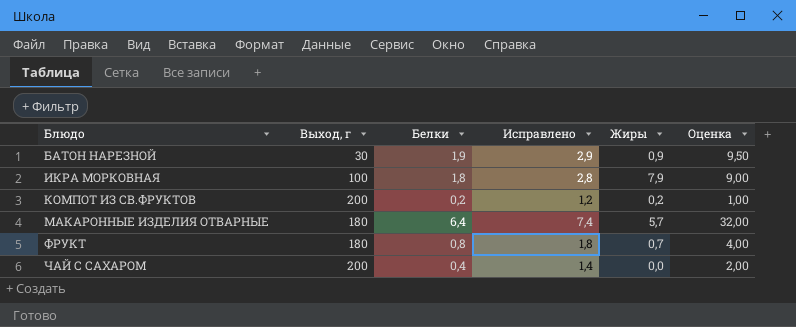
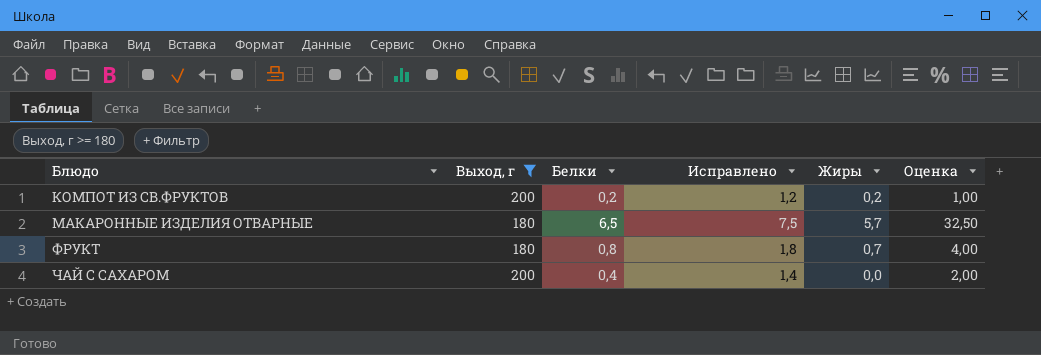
filter: none -> Выход, г >= 180
МАКАРОННЫЕ ИЗДЕЛИЯ ОТВАРНЫЕ | Белки: 6,4 -> 6,5
МАКАРОННЫЕ ИЗДЕЛИЯ ОТВАРНЫЕ | Исправлено: 7,4 -> 7,5
МАКАРОННЫЕ ИЗДЕЛИЯ ОТВАРНЫЕ | Оценка: 32,00 -> 32,50

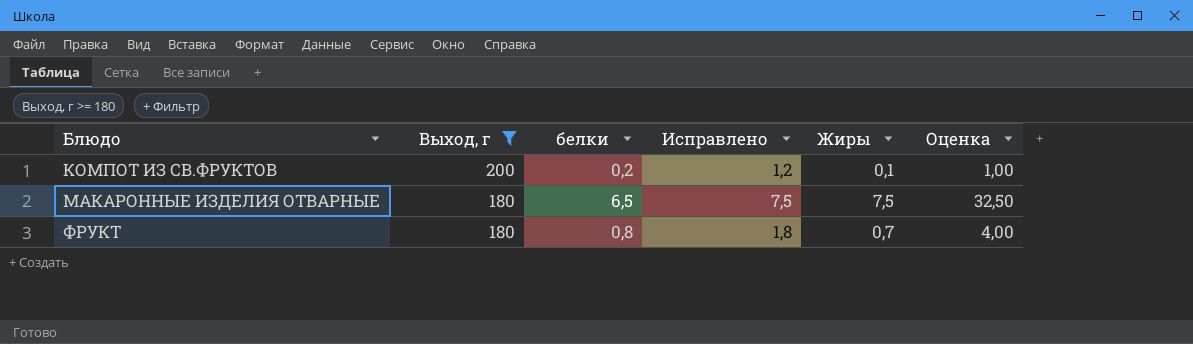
column name: Белки -> белки
row ЧАЙ С САХАРОМ: 200 | 0,4 | 1,4 | 0,0 | 2,00 -> none
КОМПОТ ИЗ СВ.ФРУКТОВ | Жиры: 0,2 -> 0,1
МАКАРОННЫЕ ИЗДЕЛИЯ ОТВАРНЫЕ | Жиры: 5,7 -> 7,5

